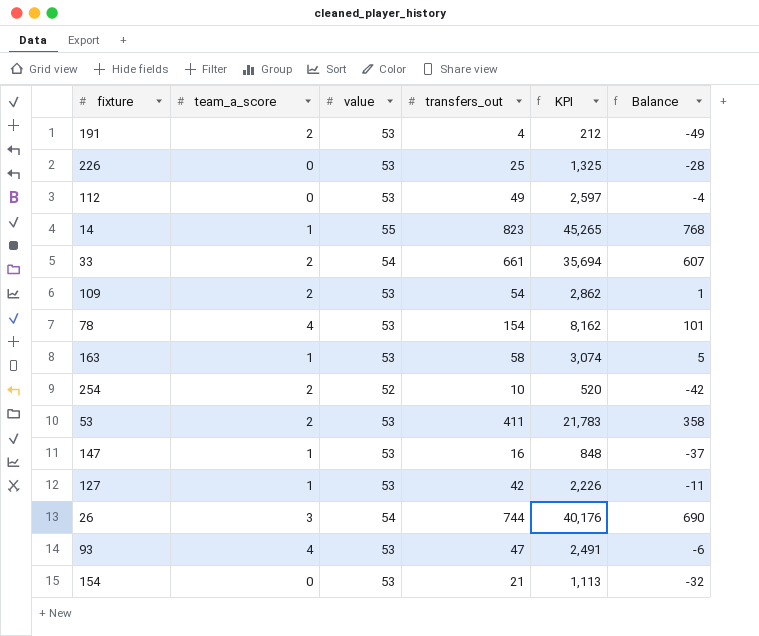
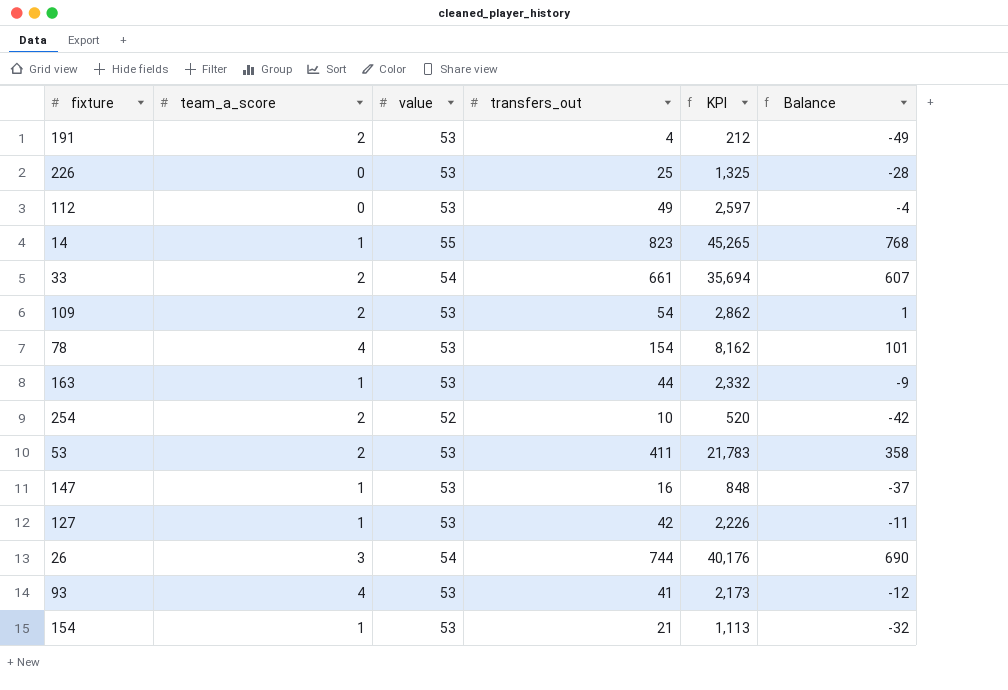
163 | transfers_out: 58 -> 44
163 | KPI: 3,074 -> 2,332
163 | Balance: 5 -> -9
93 | transfers_out: 47 -> 41
93 | KPI: 2,491 -> 2,173
93 | Balance: -6 -> -12
154 | team_a_score: 0 -> 1

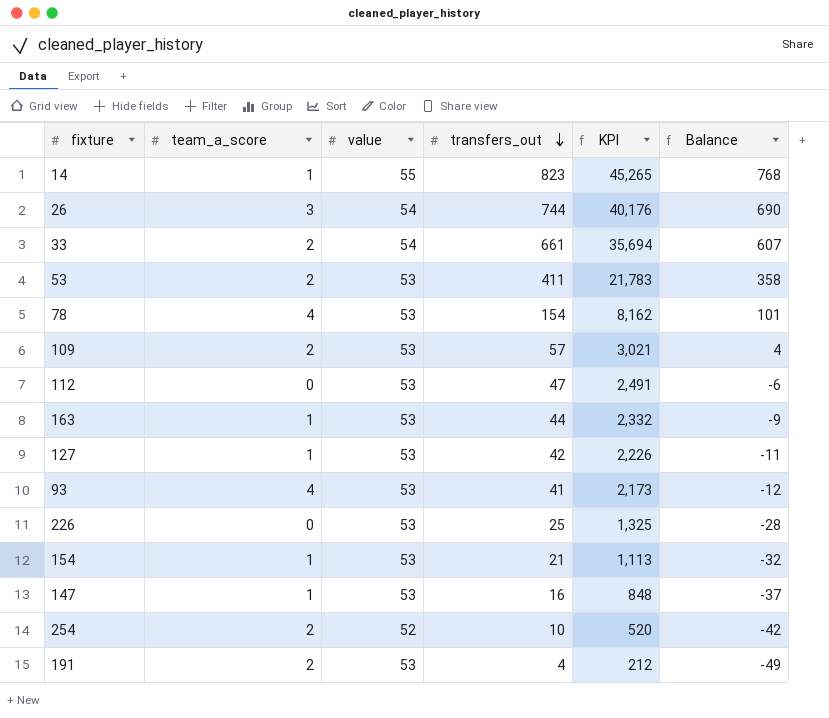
row order: none -> transfers_out descending
109 | transfers_out: 54 -> 57
109 | KPI: 2,862 -> 3,021
109 | Balance: 1 -> 4
112 | transfers_out: 49 -> 47
112 | KPI: 2,597 -> 2,491
112 | Balance: -4 -> -6

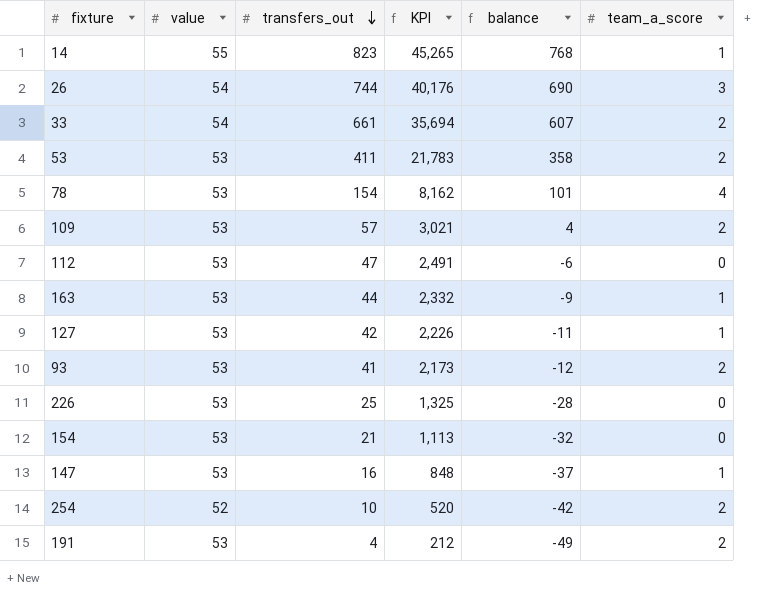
column name: Balance -> balance
column team_a_score | position: 2 -> 6
93 | team_a_score: 4 -> 2
154 | team_a_score: 1 -> 0

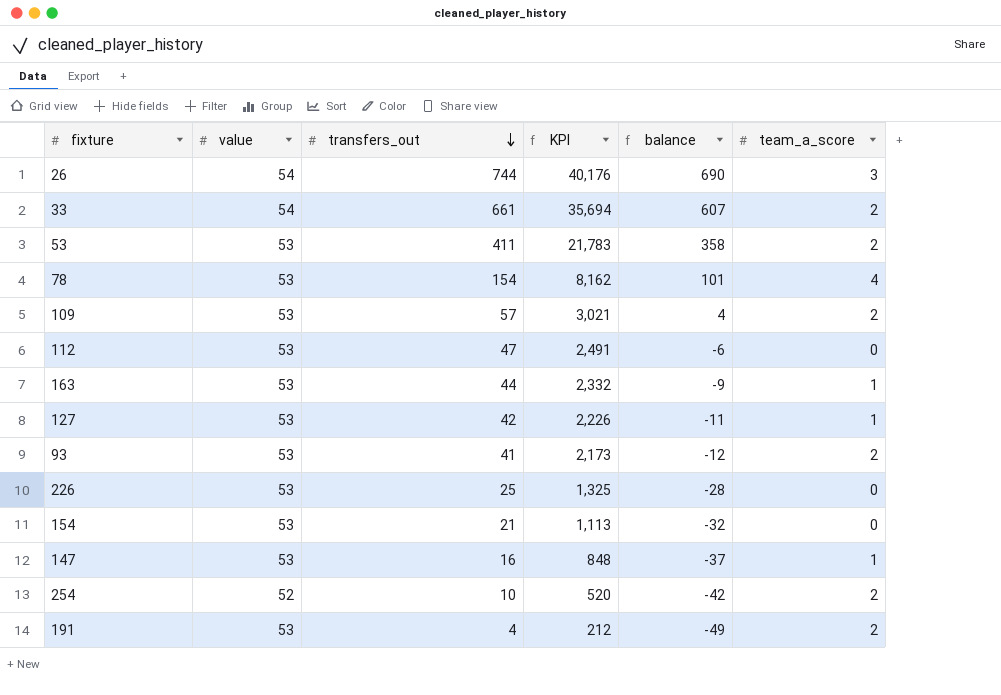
row 14: 55 | 823 | 45,265 | 768 | 1 -> none

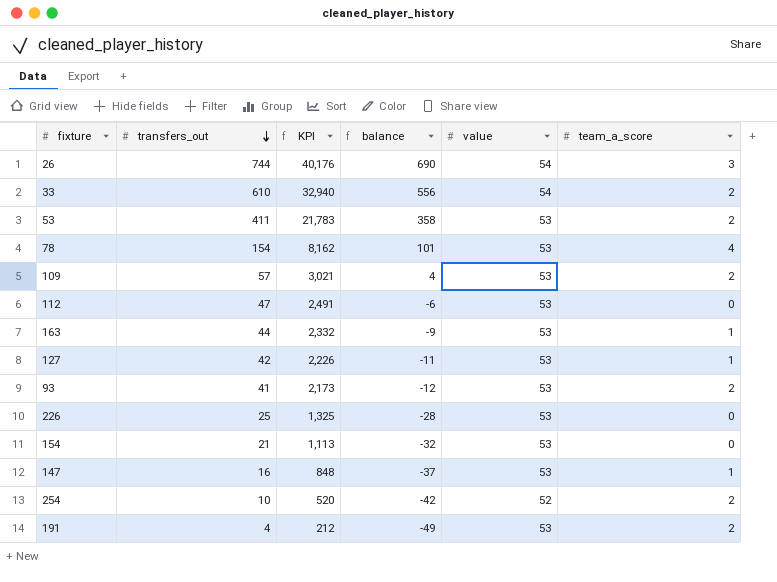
column value | position: 2 -> 5
33 | transfers_out: 661 -> 610
33 | KPI: 35,694 -> 32,940
33 | balance: 607 -> 556

